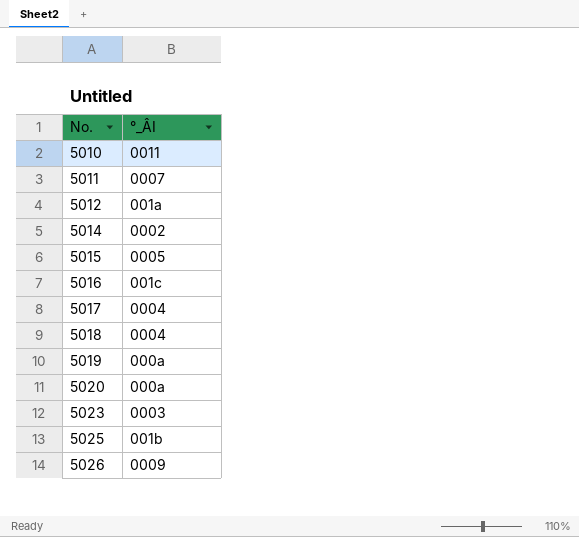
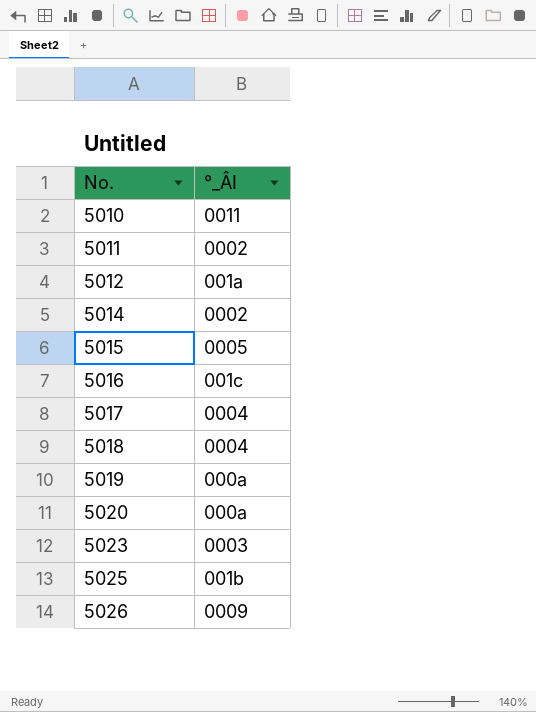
5011 | °_ÂI: 0007 -> 0002

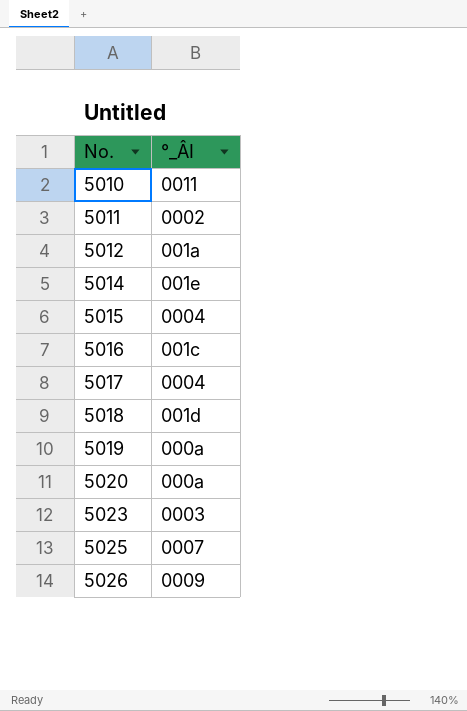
5014 | °_ÂI: 0002 -> 001e
5015 | °_ÂI: 0005 -> 0004
5018 | °_ÂI: 0004 -> 001d
5025 | °_ÂI: 001b -> 0007

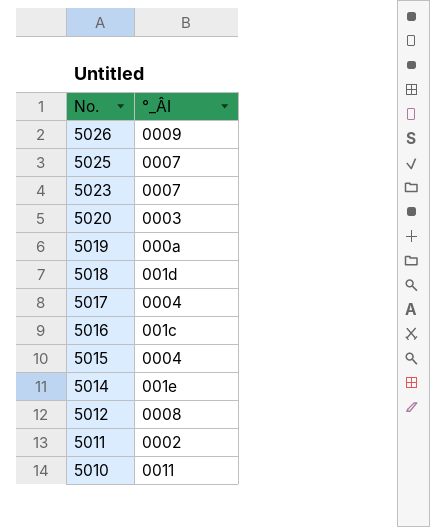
row order: No. ascending -> No. descending
5023 | °_ÂI: 0003 -> 0007
5020 | °_ÂI: 000a -> 0003
5012 | °_ÂI: 001a -> 0008

